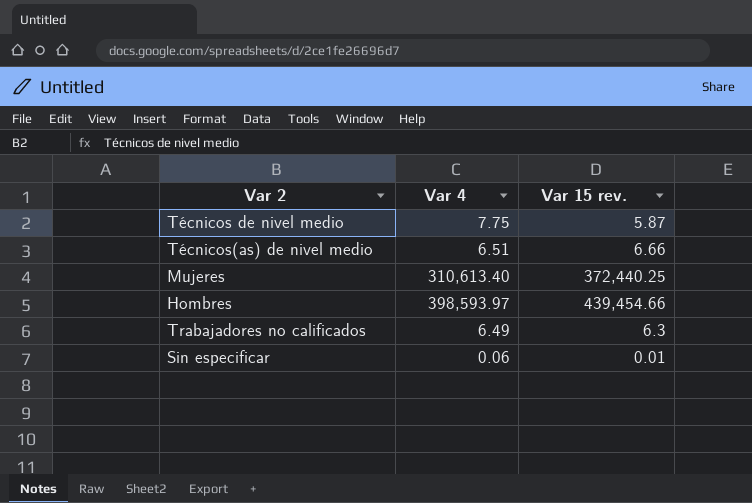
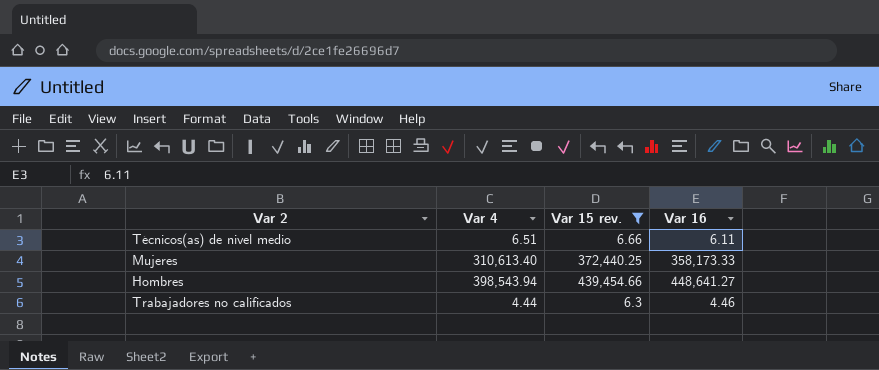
filter: none -> Var 15 rev. >= 6.3
column Var 16 | position: none -> 4
Hombres | Var 4: 398,593.97 -> 398,543.94
Trabajadores no calificados | Var 4: 6.49 -> 4.44

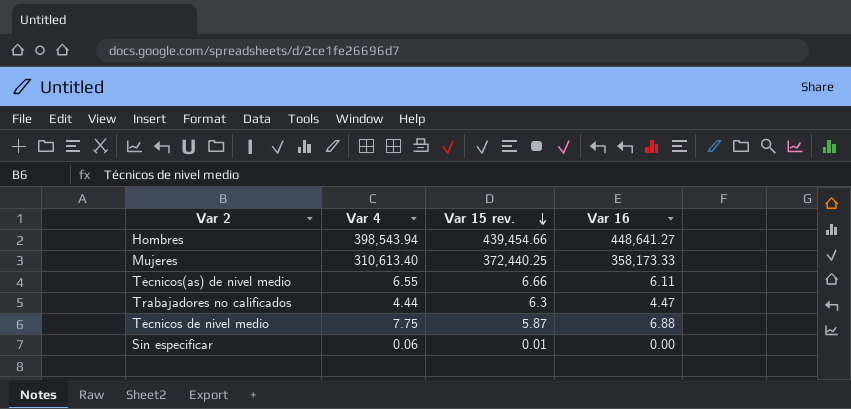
filter: Var 15 rev. >= 6.3 -> none
row order: none -> Var 15 rev. descending
Técnicos(as) de nivel medio | Var 4: 6.51 -> 6.55
Trabajadores no calificados | Var 16: 4.46 -> 4.47

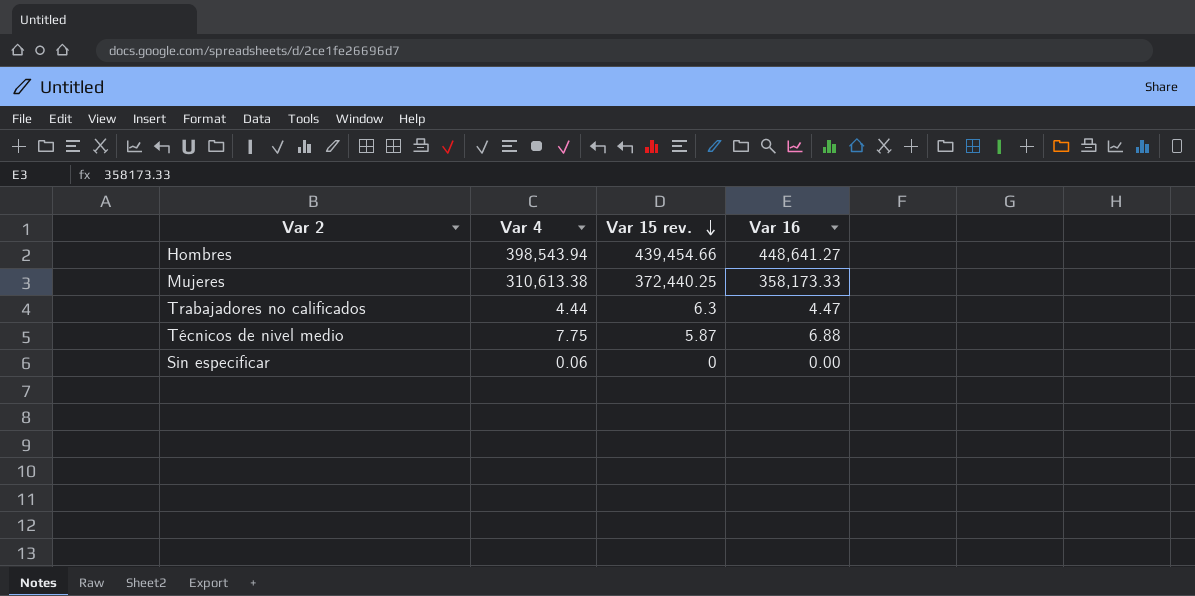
row Técnicos(as) de nivel medio: 6.55 | 6.66 | 6.11 -> none
Mujeres | Var 4: 310,613.40 -> 310,613.38
Sin especificar | Var 15 rev.: 0.01 -> 0

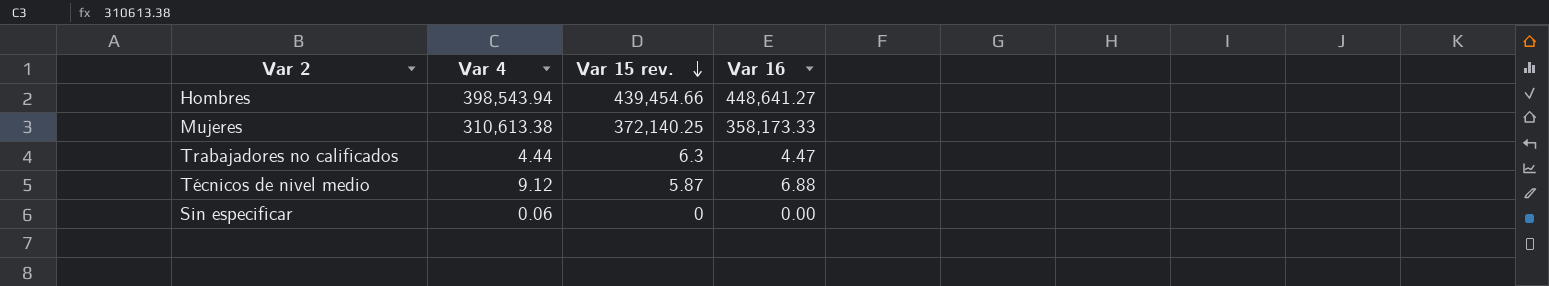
Mujeres | Var 15 rev.: 372,440.25 -> 372,140.25
Técnicos de nivel medio | Var 4: 7.75 -> 9.12

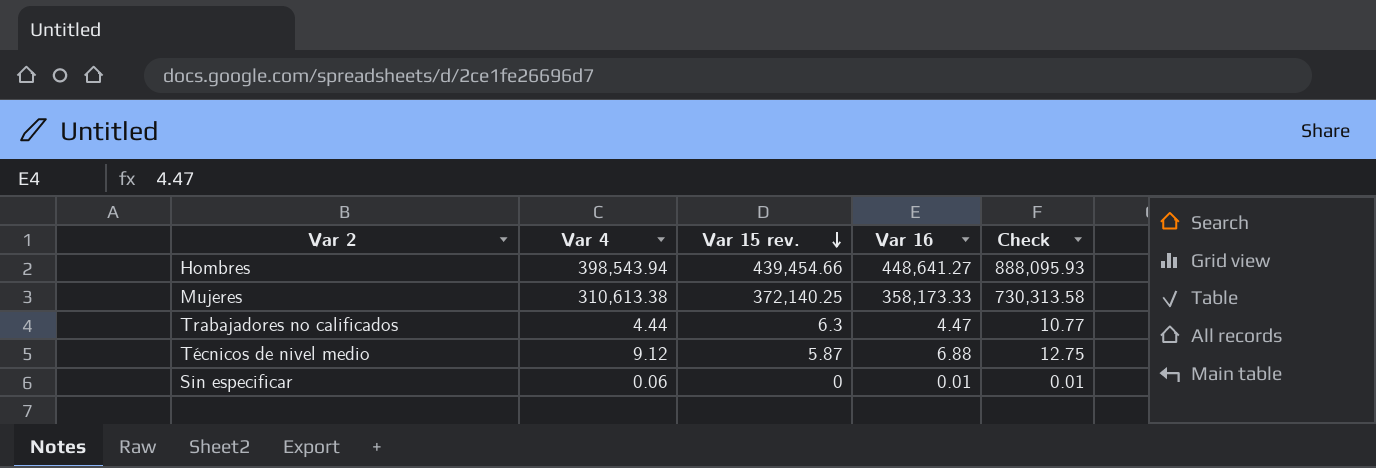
column Check | formula: none -> [Var 15 rev.] + [Var 16]
Sin especificar | Var 16: 0.00 -> 0.01

